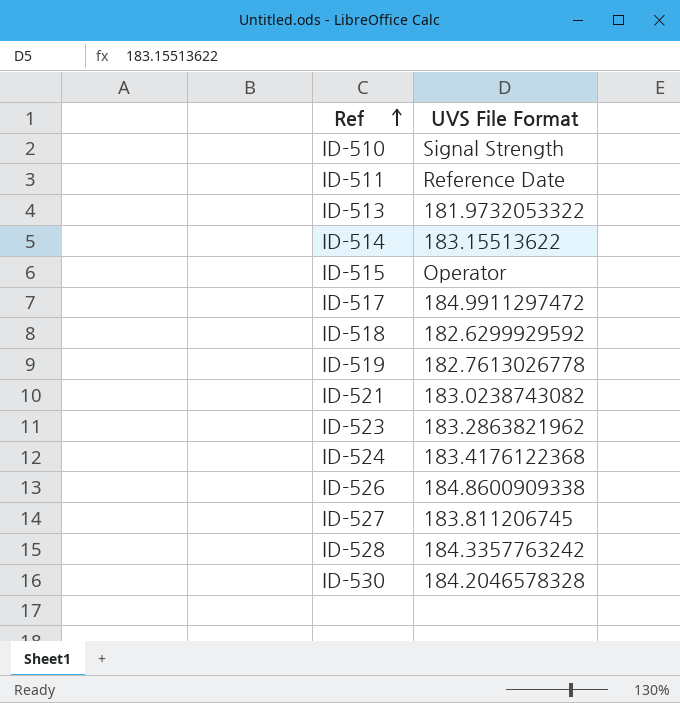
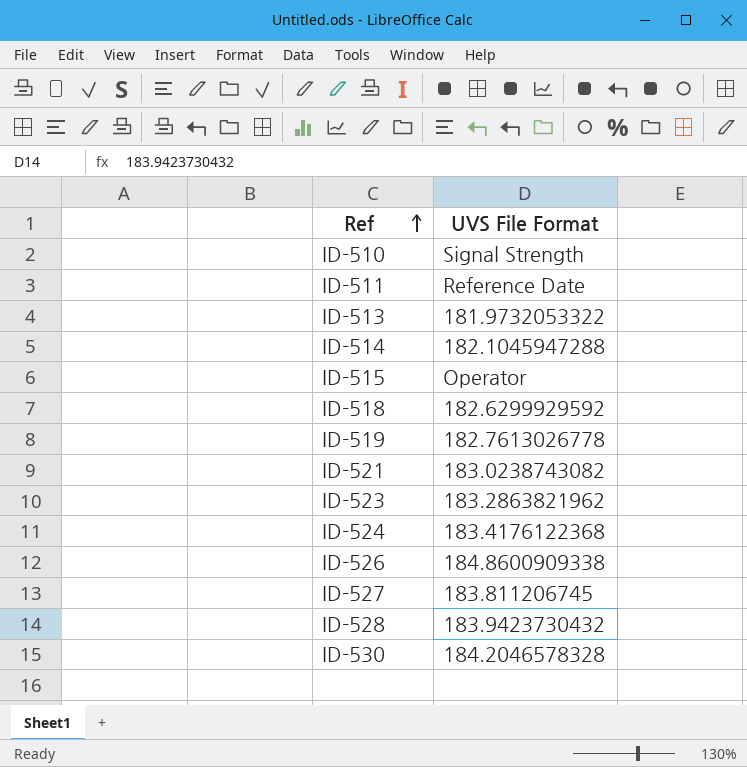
row ID-517: 184.9911297472 -> none
ID-514 | UVS File Format: 183.15513622 -> 182.1045947288
ID-528 | UVS File Format: 184.3357763242 -> 183.9423730432

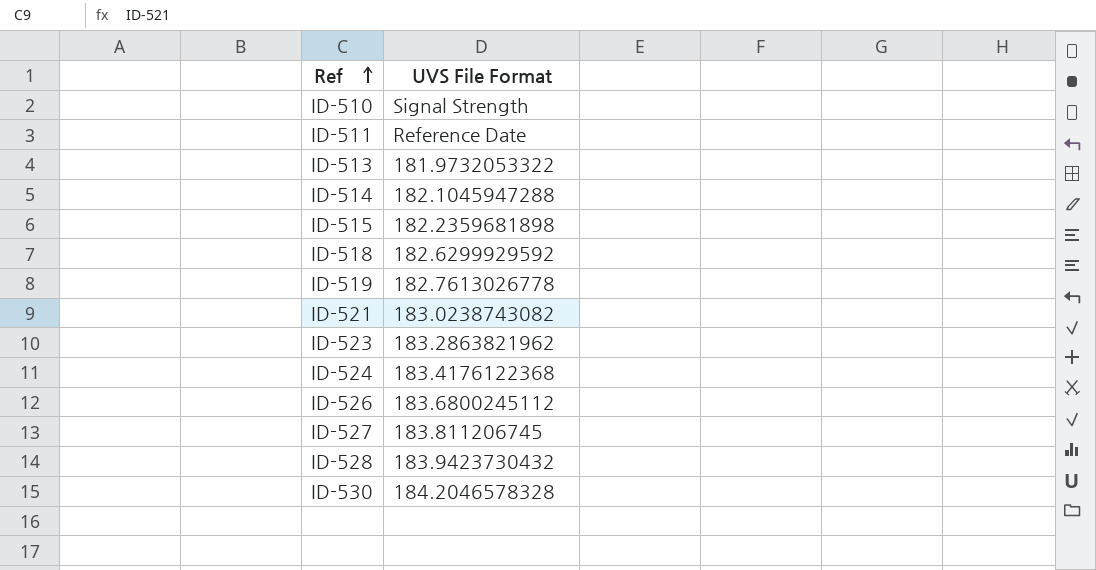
ID-515 | UVS File Format: Operator -> 182.2359681898
ID-526 | UVS File Format: 184.8600909338 -> 183.6800245112

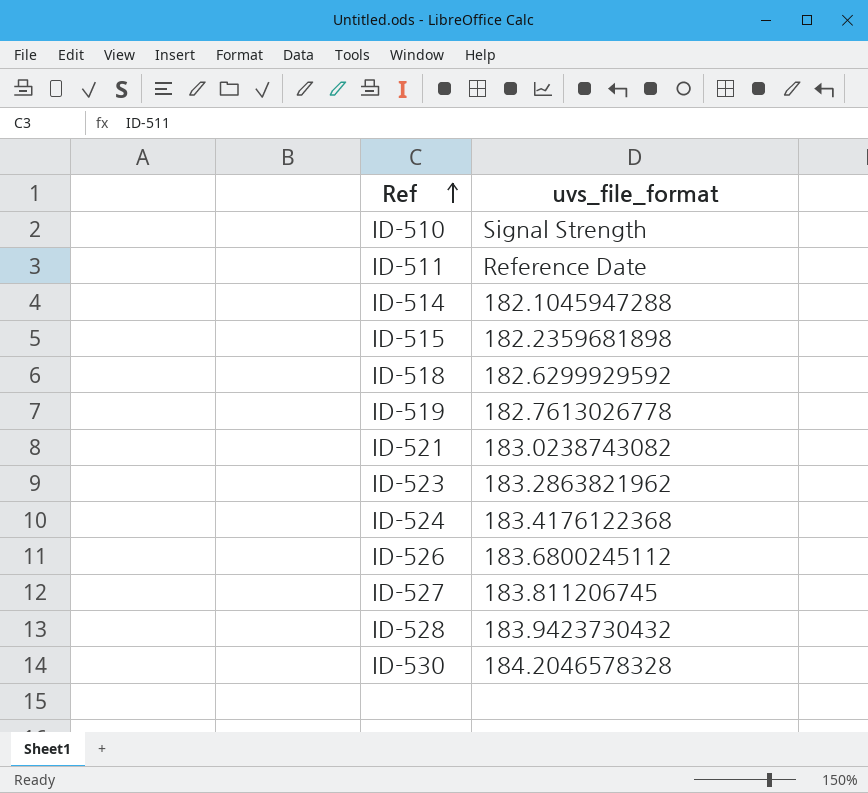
column name: UVS File Format -> uvs_file_format
row ID-513: 181.9732053322 -> none

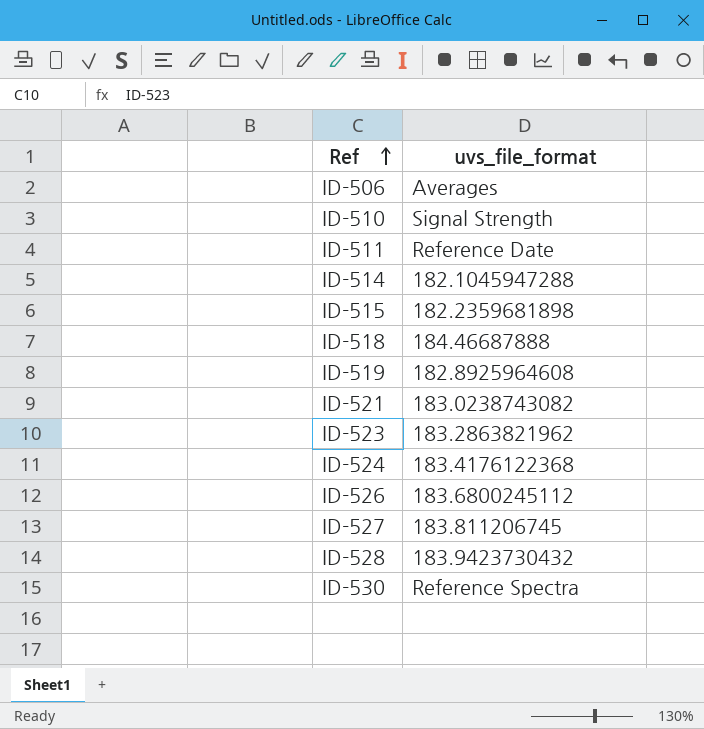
row ID-506: none -> Averages
ID-518 | uvs_file_format: 182.6299929592 -> 184.46687888
ID-519 | uvs_file_format: 182.7613026778 -> 182.8925964608
ID-530 | uvs_file_format: 184.2046578328 -> Reference Spectra

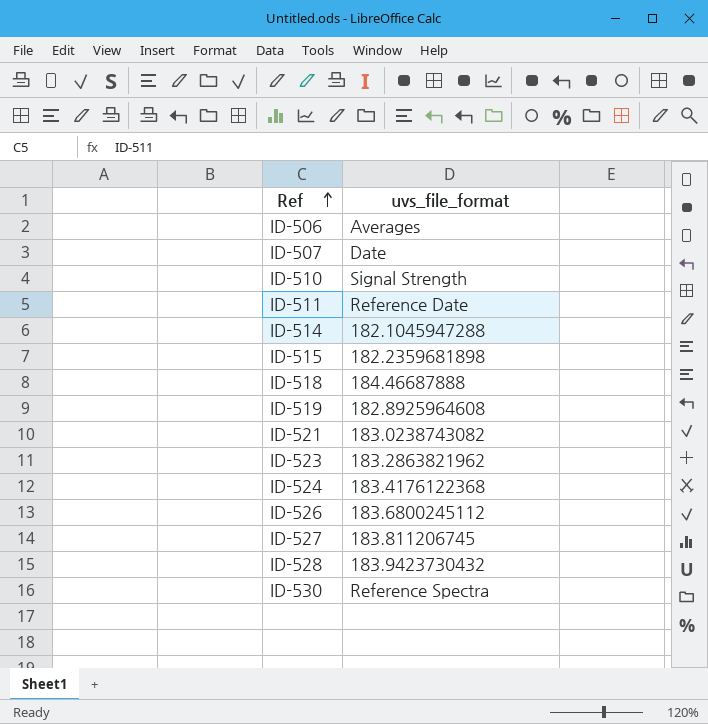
row ID-507: none -> Date

